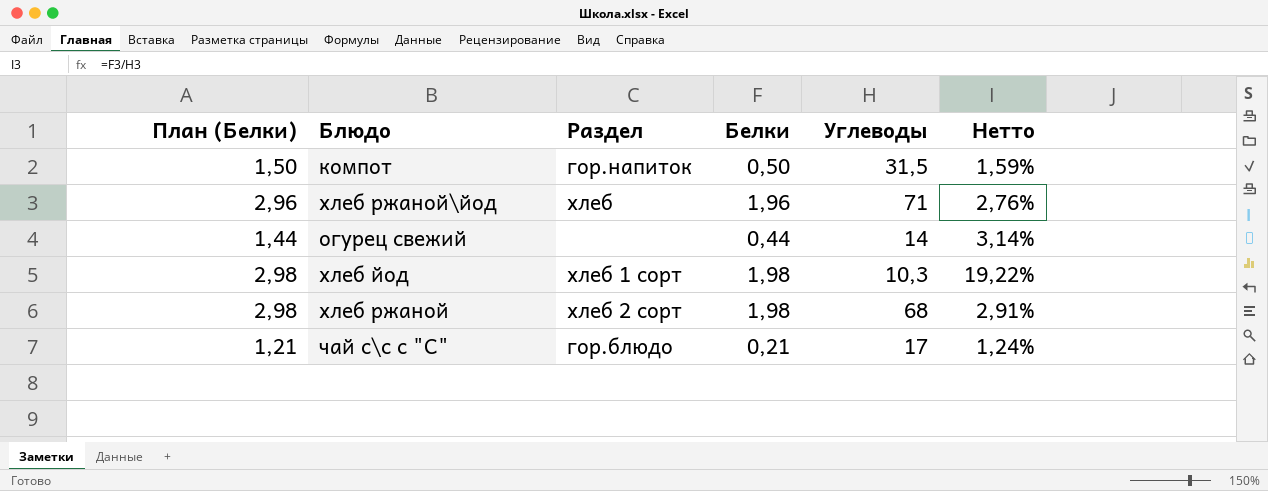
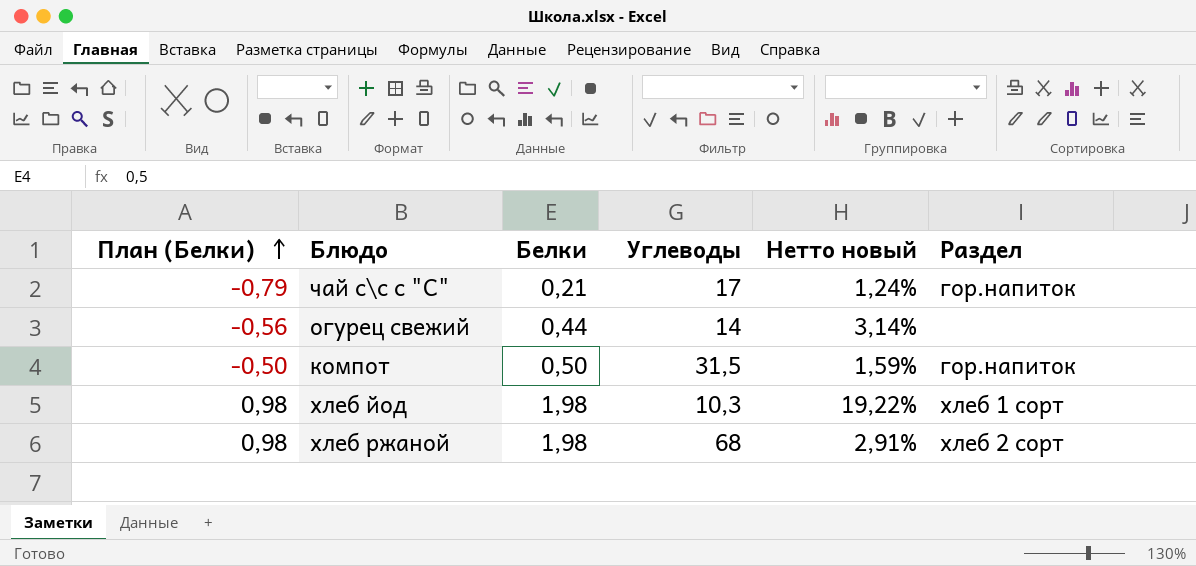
row order: none -> План (Белки) ascending
column План (Белки) | formula: [Белки] + 1 -> [Белки] - 1
column name: Нетто -> Нетто новый
column Раздел | position: 3 -> 6
row хлеб ржаной\йод: 2,96 | хлеб | 1,96 | 71 | 2,76% -> none
чай с\с с "С" | Раздел: гор.блюдо -> гор.напиток

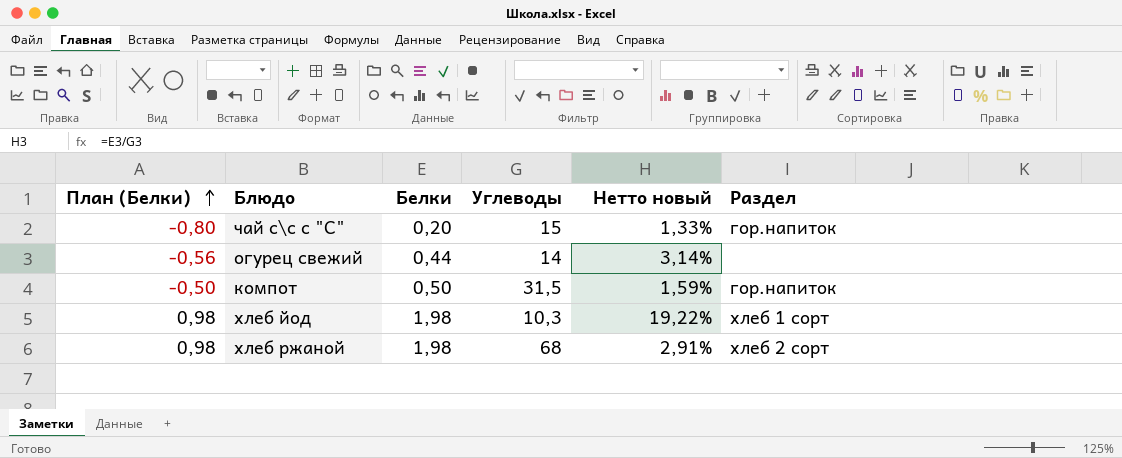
чай с\с с "С" | План (Белки): -0,79 -> -0,80
чай с\с с "С" | Белки: 0,21 -> 0,20
чай с\с с "С" | Углеводы: 17 -> 15
чай с\с с "С" | Нетто новый: 1,24% -> 1,33%

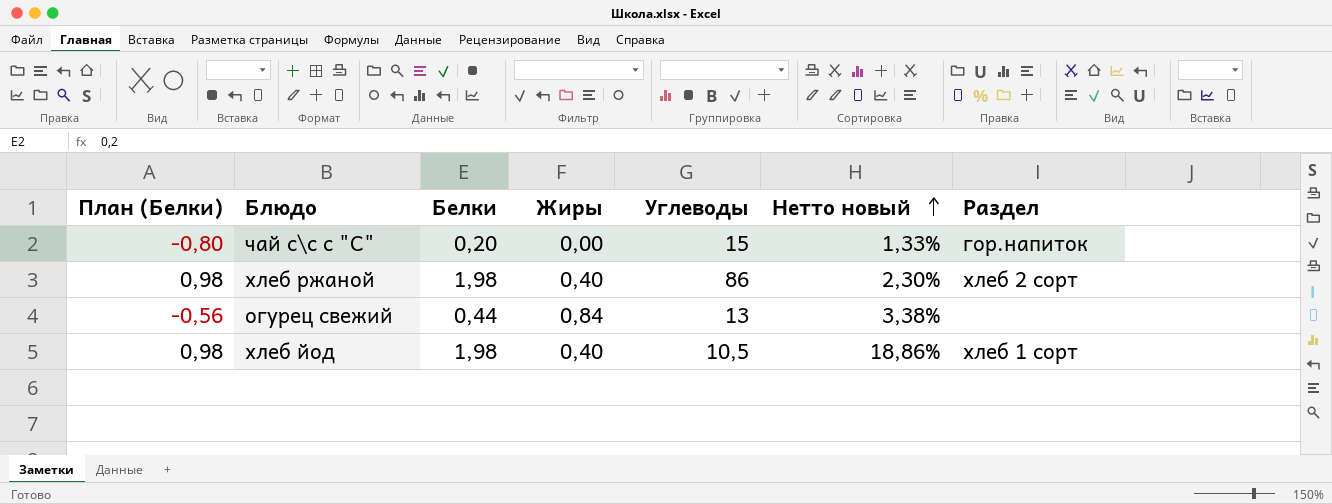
row order: План (Белки) ascending -> Нетто новый ascending
column Жиры | position: none -> 4
row компот: -0,50 | 0,50 | 31,5 | 1,59% | гор.напиток -> none
хлеб ржаной | Углеводы: 68 -> 86
хлеб ржаной | Нетто новый: 2,91% -> 2,30%
огурец свежий | Углеводы: 14 -> 13
огурец свежий | Нетто новый: 3,14% -> 3,38%
хлеб йод | Углеводы: 10,3 -> 10,5
хлеб йод | Нетто новый: 19,22% -> 18,86%

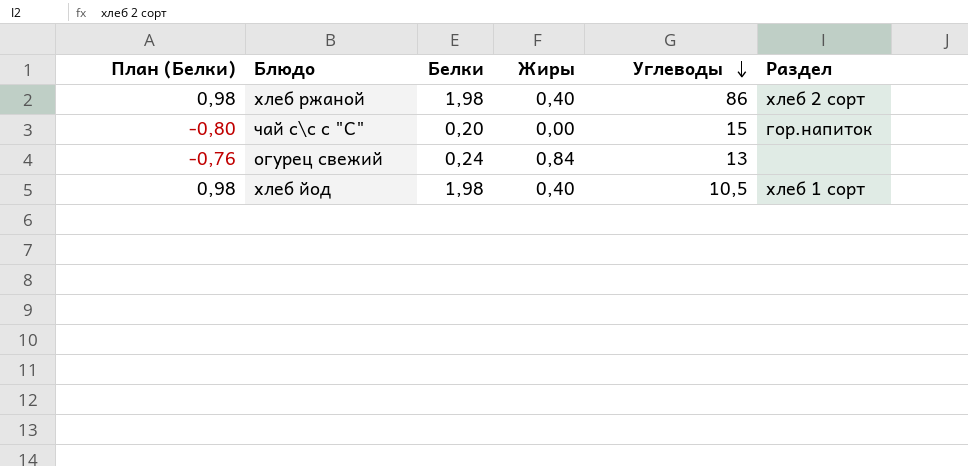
row order: Нетто новый ascending -> Углеводы descending
column Нетто новый | formula: [Белки] / [Углеводы] -> none
огурец свежий | План (Белки): -0,56 -> -0,76
огурец свежий | Белки: 0,44 -> 0,24

